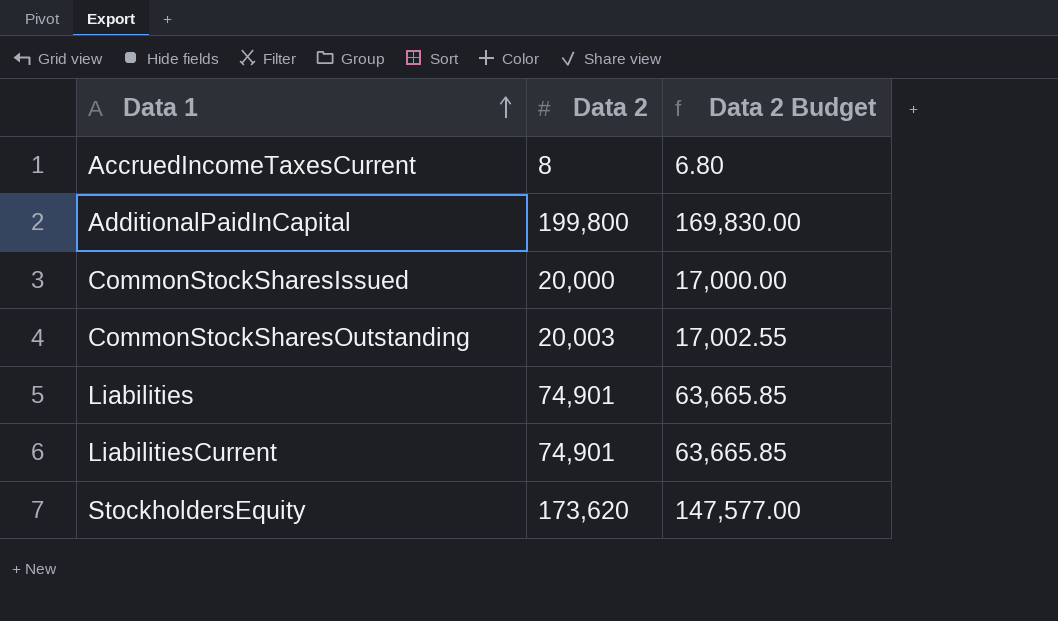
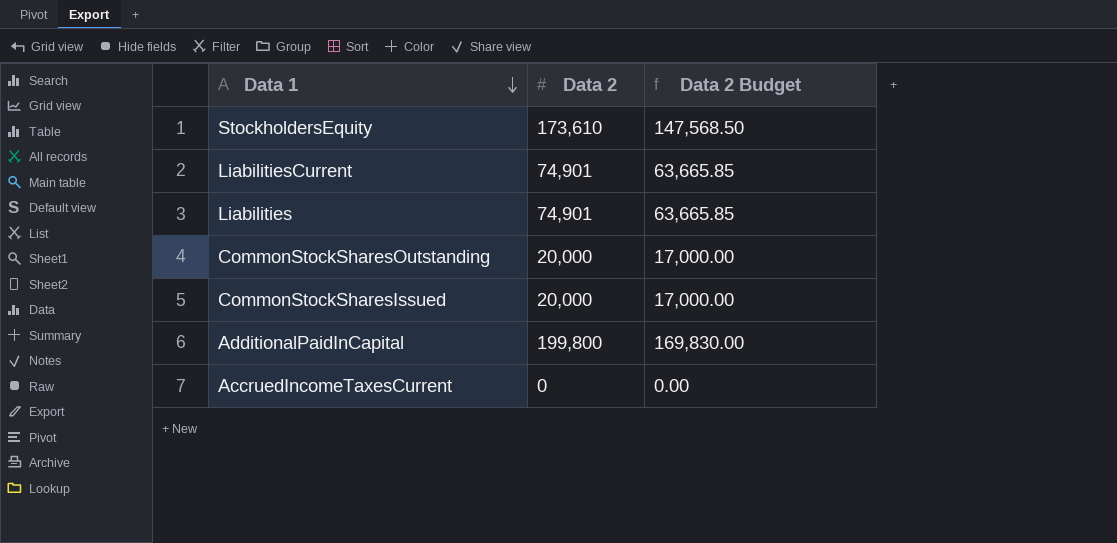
row order: Data 1 ascending -> Data 1 descending
StockholdersEquity | Data 2: 173,620 -> 173,610
StockholdersEquity | Data 2 Budget: 147,577.00 -> 147,568.50
CommonStockSharesOutstanding | Data 2: 20,003 -> 20,000
CommonStockSharesOutstanding | Data 2 Budget: 17,002.55 -> 17,000.00
AccruedIncomeTaxesCurrent | Data 2: 8 -> 0
AccruedIncomeTaxesCurrent | Data 2 Budget: 6.80 -> 0.00

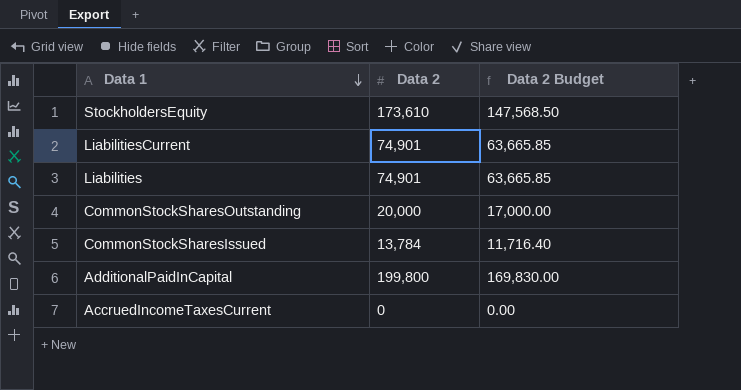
CommonStockSharesIssued | Data 2: 20,000 -> 13,784
CommonStockSharesIssued | Data 2 Budget: 17,000.00 -> 11,716.40

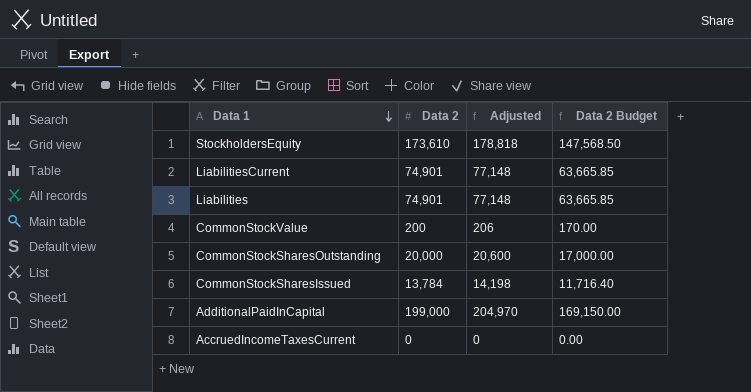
column Adjusted | formula: none -> [Data 2] * 1.03
row CommonStockValue: none -> 200 | 206 | 170.00
AdditionalPaidInCapital | Data 2: 199,800 -> 199,000
AdditionalPaidInCapital | Data 2 Budget: 169,830.00 -> 169,150.00

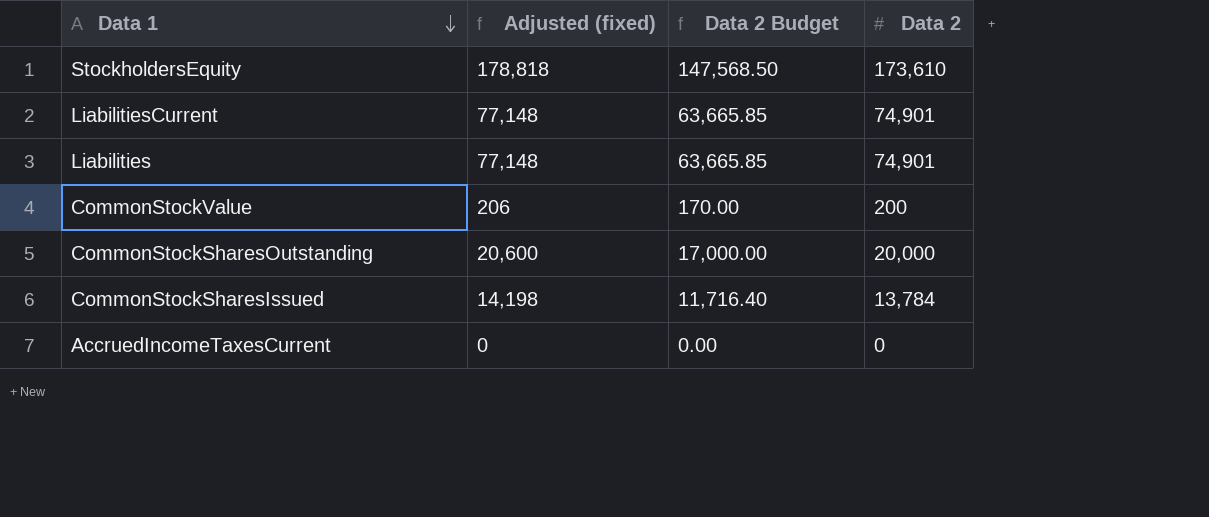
column name: Adjusted -> Adjusted (fixed)
column Data 2 | position: 2 -> 4
row AdditionalPaidInCapital: 199,000 | 204,970 | 169,150.00 -> none

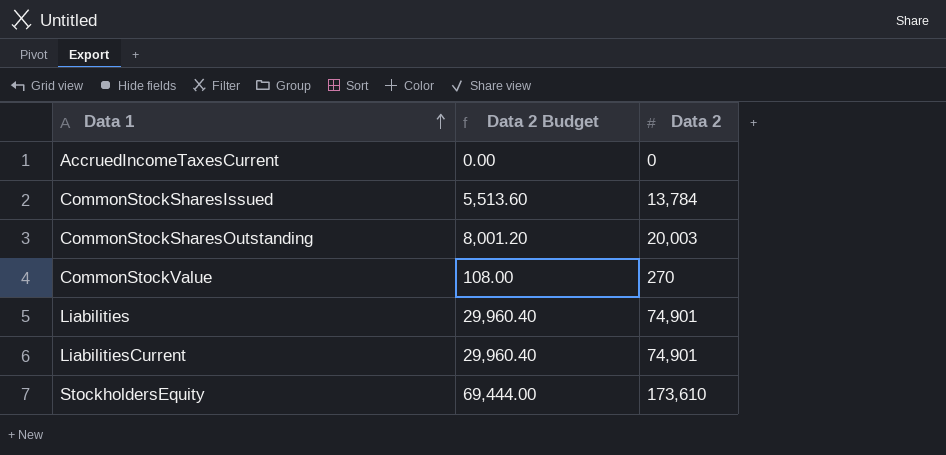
row order: Data 1 descending -> Data 1 ascending
column Adjusted (fixed) | formula: [Data 2] * 1.03 -> none
column Data 2 Budget | formula: [Data 2] * 0.85 -> [Data 2] * 0.4
CommonStockSharesOutstanding | Data 2: 20,000 -> 20,003
CommonStockValue | Data 2: 200 -> 270

